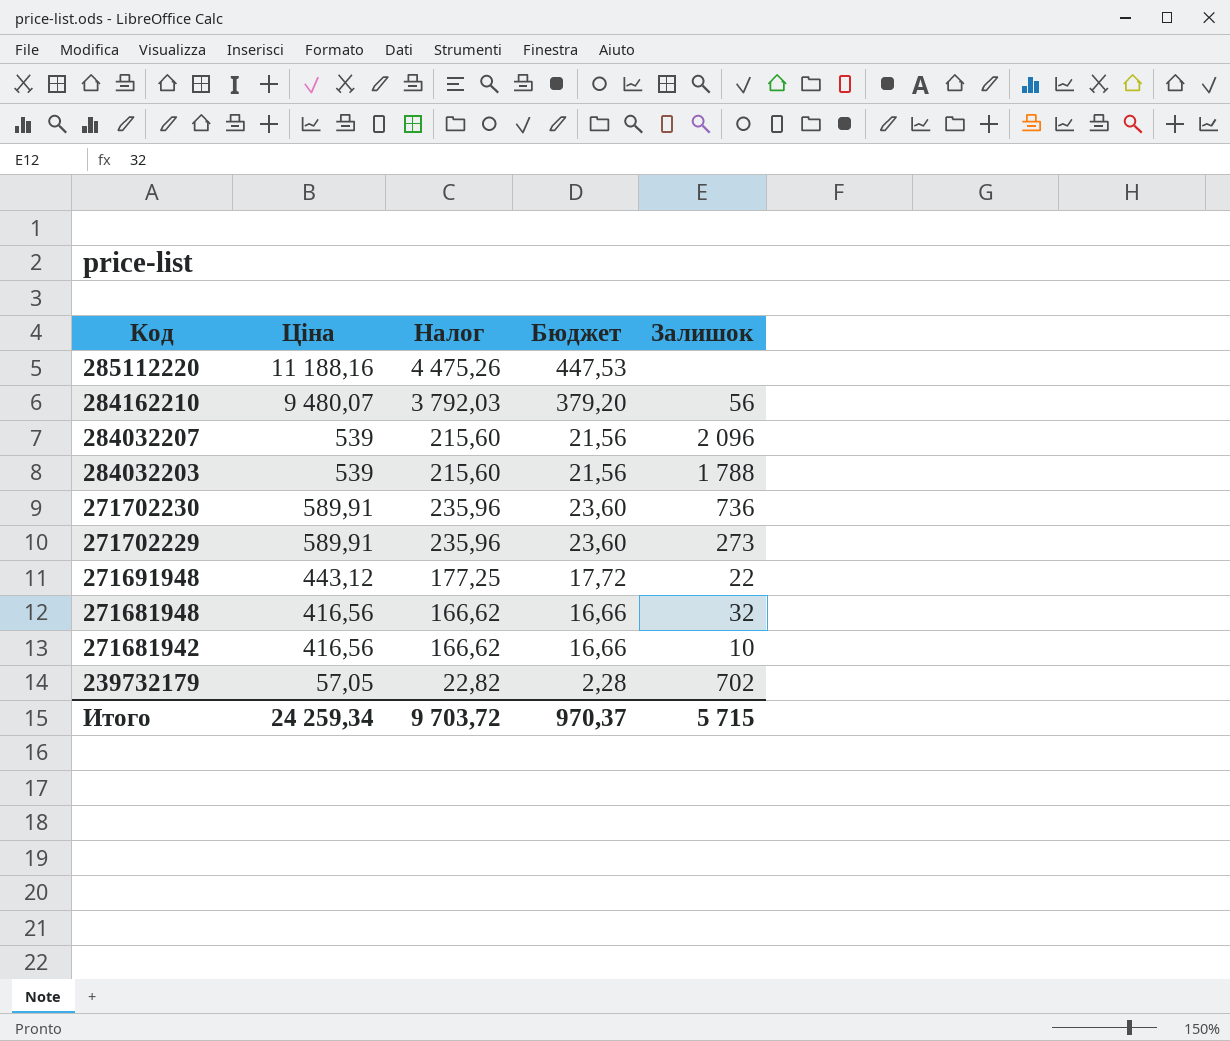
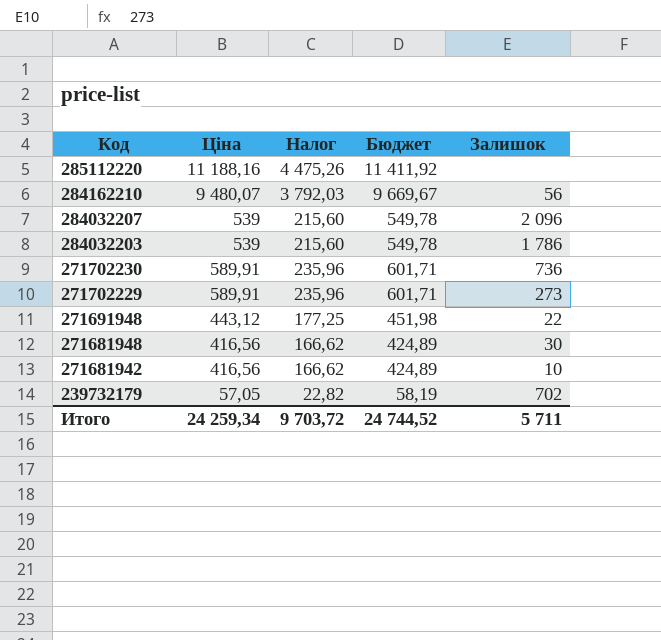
column Бюджет | formula: [Ціна] * 0,04 -> [Ціна] * 1,02
284032203 | Залишок: 1 788 -> 1 786
271681948 | Залишок: 32 -> 30
Итого | Бюджет: 970,37 -> 24 744,52
Итого | Залишок: 5 715 -> 5 711

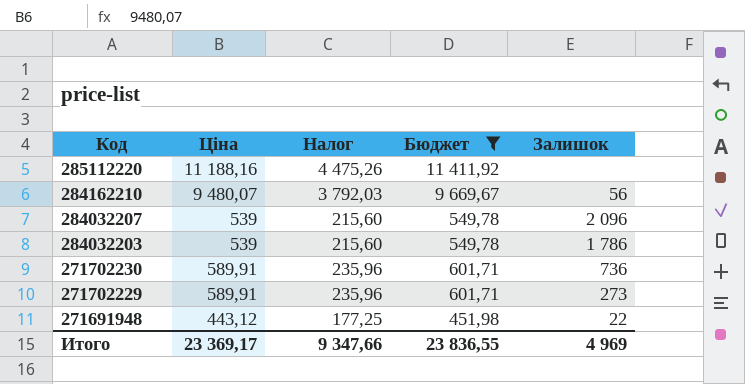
filter: none -> Бюджет >= 451,98
Итого | Ціна: 24 259,34 -> 23 369,17
Итого | Налог: 9 703,72 -> 9 347,66
Итого | Бюджет: 24 744,52 -> 23 836,55
Итого | Залишок: 5 711 -> 4 969

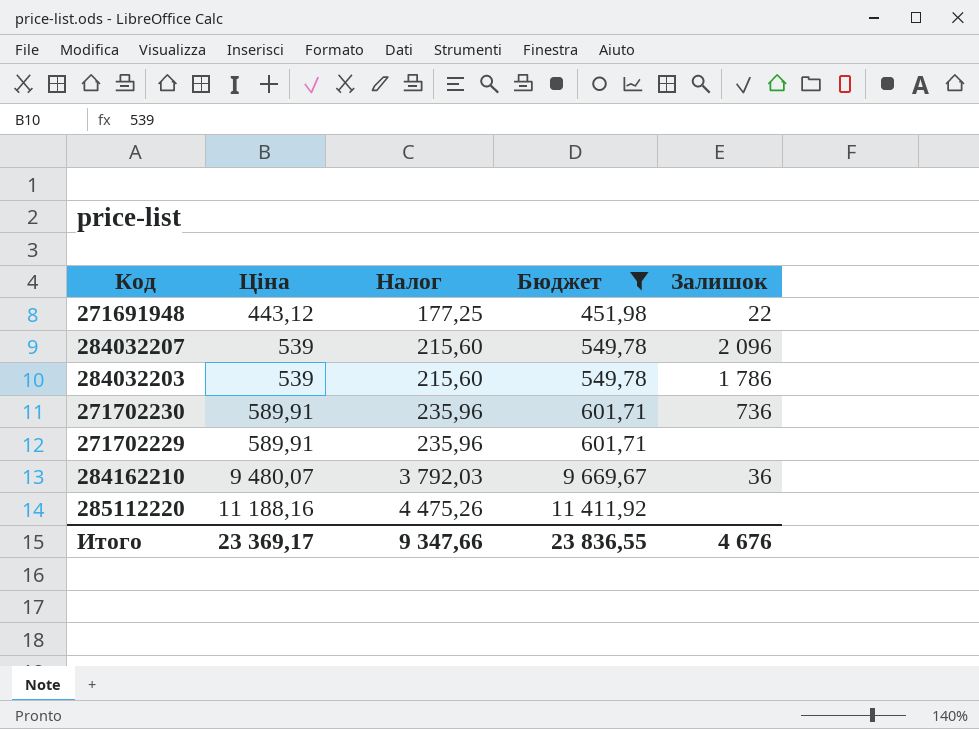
row order: Код descending -> Ціна ascending
271702229 | Залишок: 273 -> none
284162210 | Залишок: 56 -> 36
Итого | Залишок: 4 969 -> 4 676

